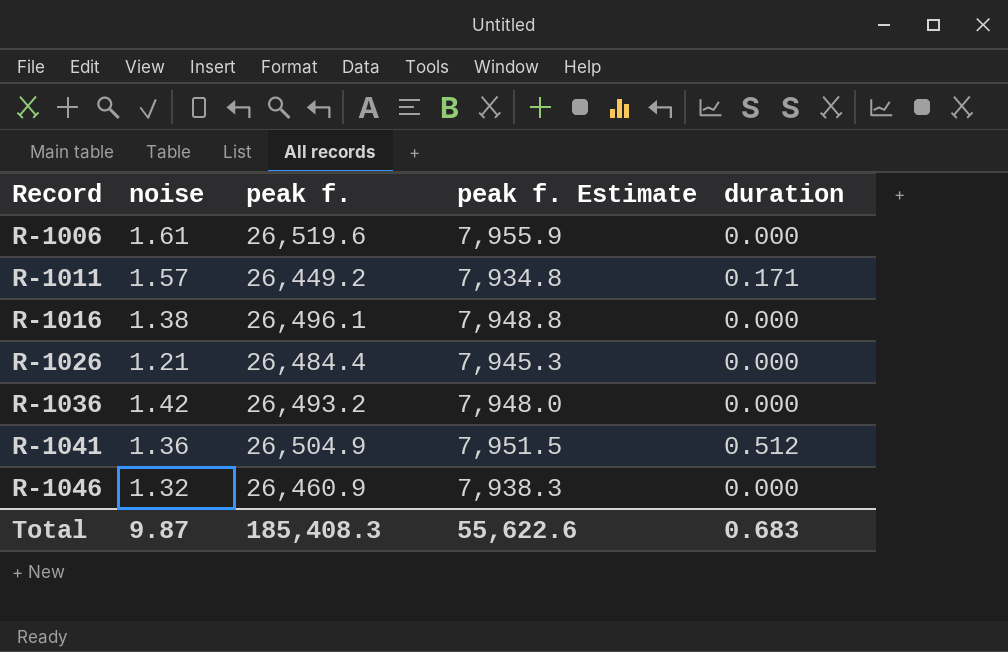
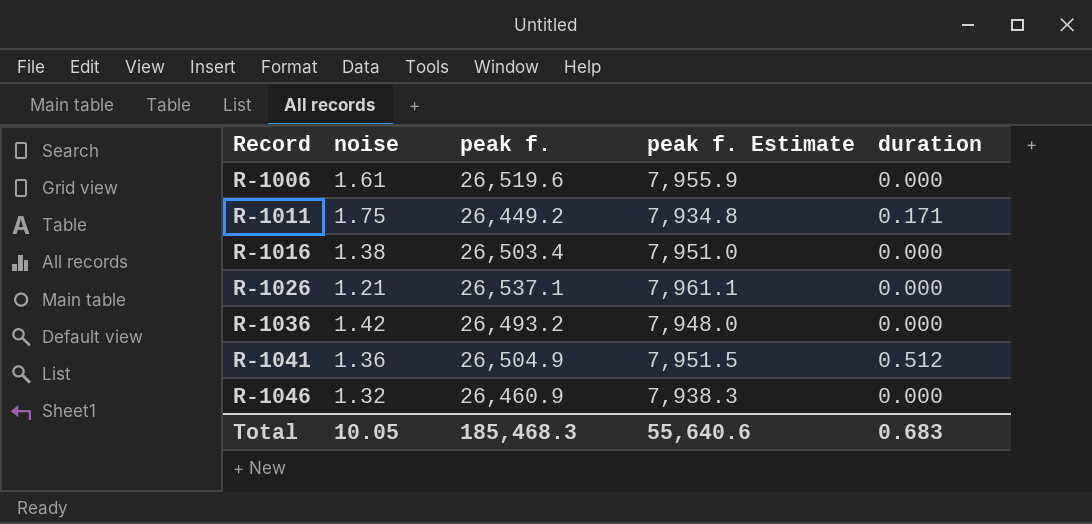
R-1011 | noise: 1.57 -> 1.75
R-1016 | peak f.: 26,496.1 -> 26,503.4
R-1016 | peak f. Estimate: 7,948.8 -> 7,951.0
R-1026 | peak f.: 26,484.4 -> 26,537.1
R-1026 | peak f. Estimate: 7,945.3 -> 7,961.1
Total | noise: 9.87 -> 10.05
Total | peak f.: 185,408.3 -> 185,468.3
Total | peak f. Estimate: 55,622.6 -> 55,640.6

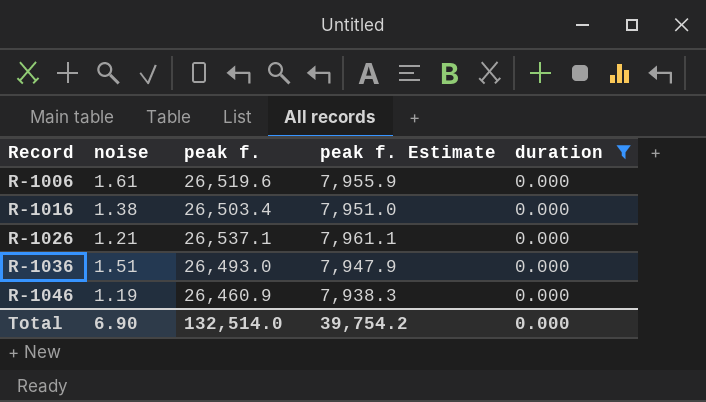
filter: none -> duration = 0.000
R-1036 | noise: 1.42 -> 1.51
R-1036 | peak f.: 26,493.2 -> 26,493.0
R-1036 | peak f. Estimate: 7,948.0 -> 7,947.9
R-1046 | noise: 1.32 -> 1.19
Total | noise: 10.05 -> 6.90
Total | peak f.: 185,468.3 -> 132,514.0
Total | peak f. Estimate: 55,640.6 -> 39,754.2
Total | duration: 0.683 -> 0.000

